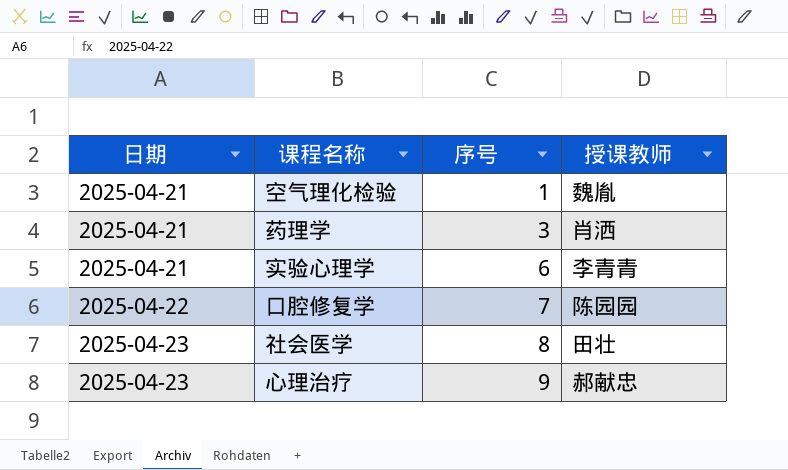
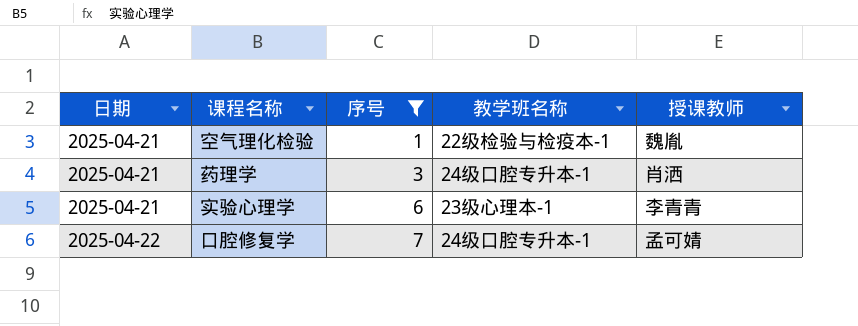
filter: none -> 序号 <= 7
column 教学班名称 | position: none -> 4
口腔修复学 | 授课教师: 陈园园 -> 孟可婧

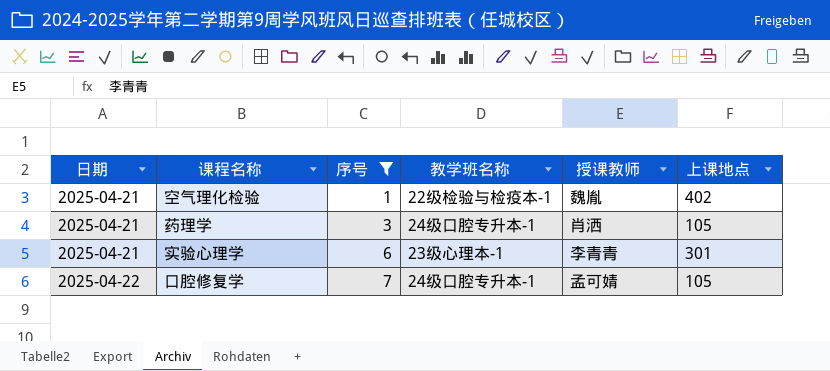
column 上课地点 | position: none -> 6

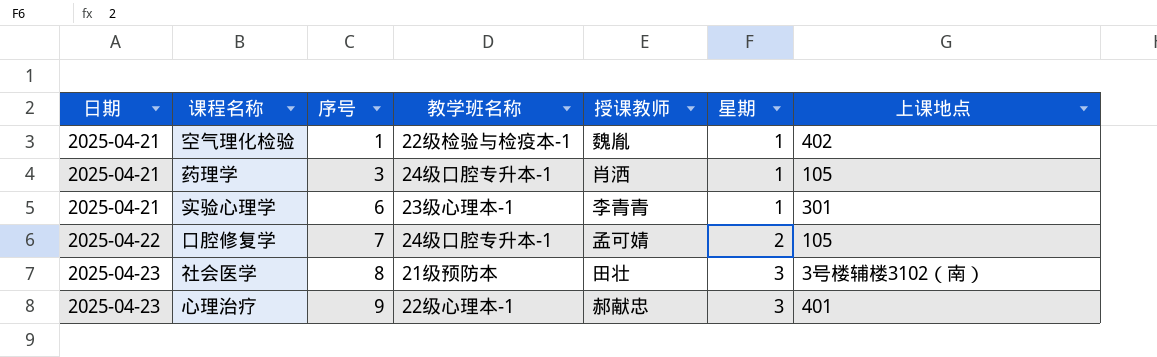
filter: 序号 <= 7 -> none
column 星期 | position: none -> 6

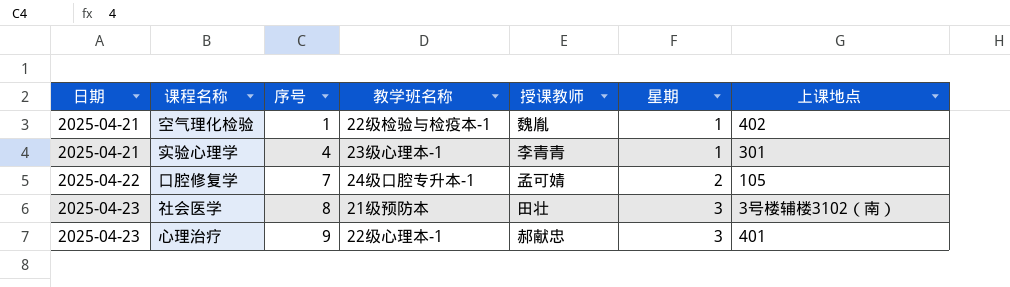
row 药理学: 2025-04-21 | 3 | 24级口腔专升本-1 | 肖洒 | 1 | 105 -> none
实验心理学 | 序号: 6 -> 4

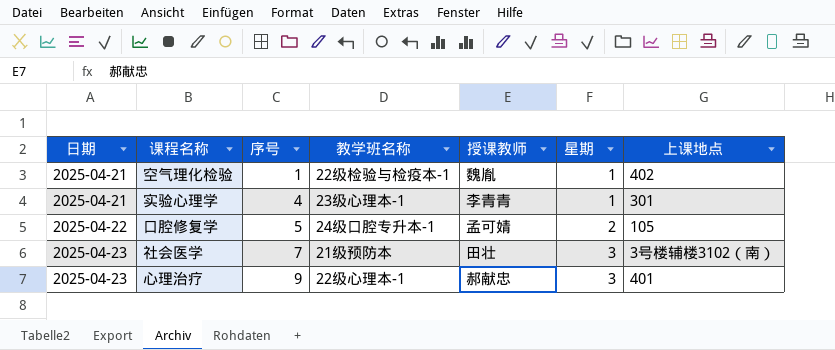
口腔修复学 | 序号: 7 -> 5
社会医学 | 序号: 8 -> 7

